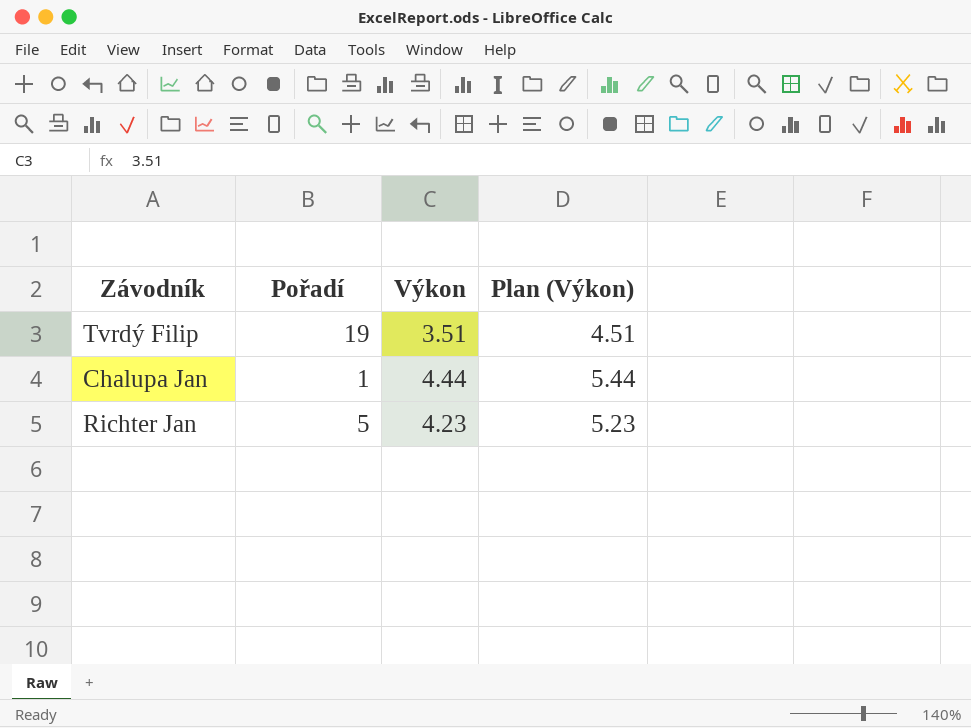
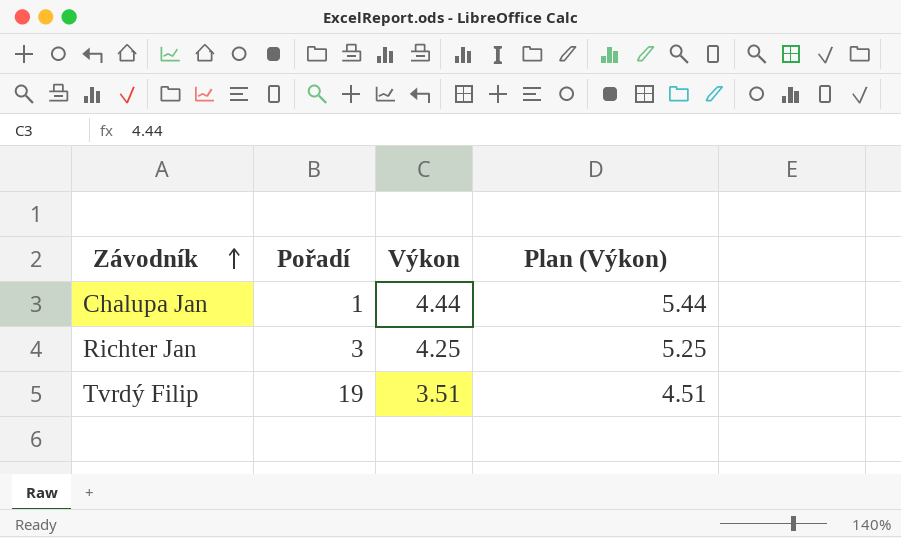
row order: none -> Závodník ascending
Richter Jan | Pořadí: 5 -> 3
Richter Jan | Výkon: 4.23 -> 4.25
Richter Jan | Plan (Výkon): 5.23 -> 5.25

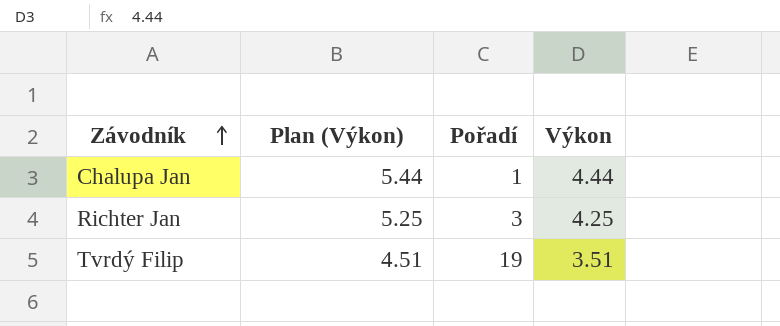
column Plan (Výkon) | position: 4 -> 2

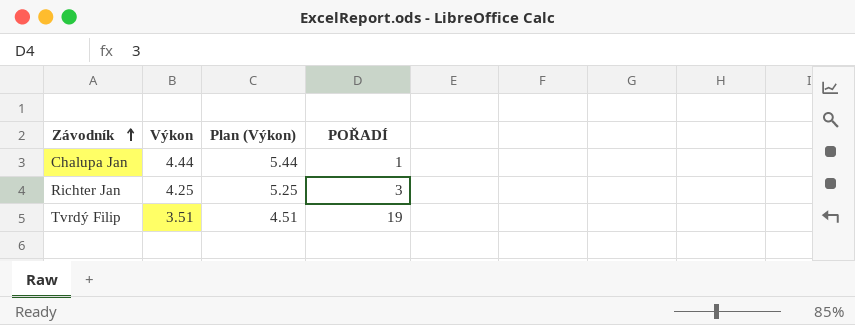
column Výkon | position: 4 -> 2
column name: Pořadí -> POŘADÍ

